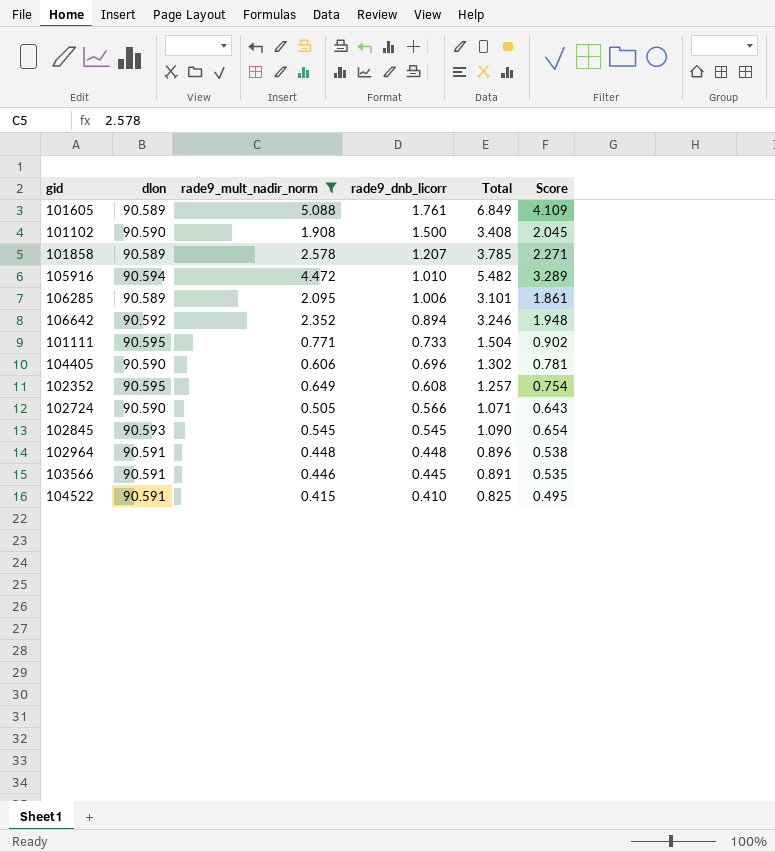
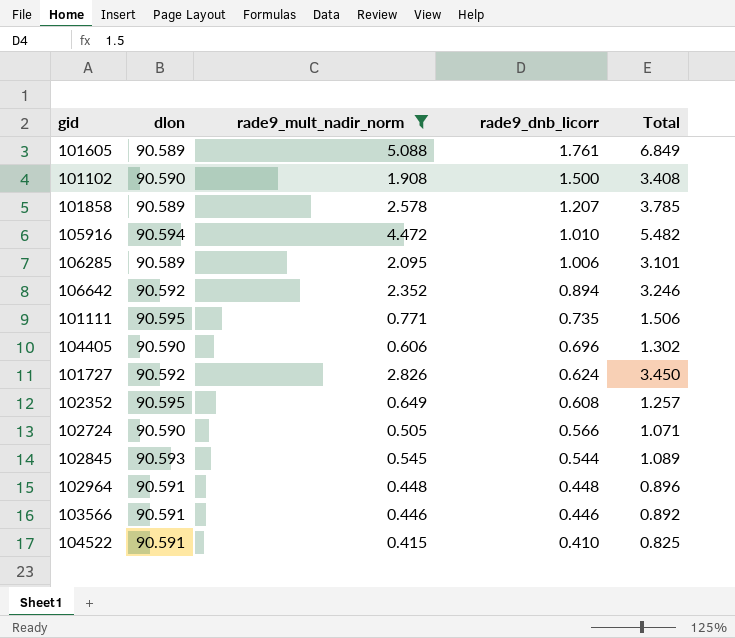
column Score | formula: [Total] * 0.6 -> none
101111 | rade9_dnb_licorr: 0.733 -> 0.735
101111 | Total: 1.504 -> 1.506
row 101727: none -> 90.592 | 2.826 | 0.624 | 3.450
102845 | rade9_dnb_licorr: 0.545 -> 0.544
102845 | Total: 1.090 -> 1.089
103566 | rade9_dnb_licorr: 0.445 -> 0.446
103566 | Total: 0.891 -> 0.892

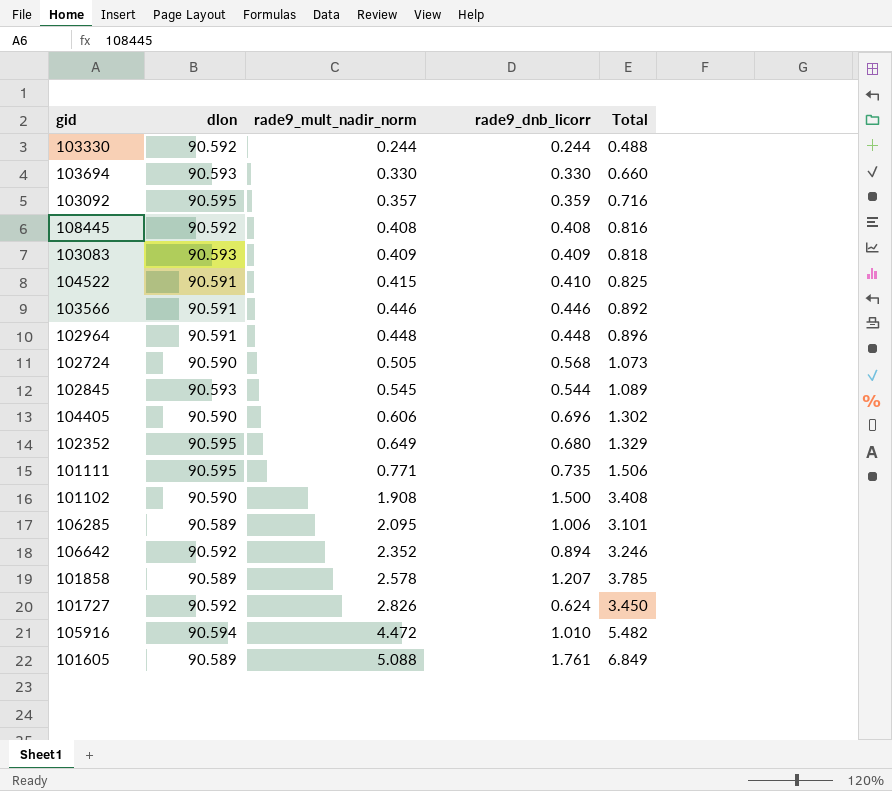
filter: rade9_mult_nadir_norm >= 0.415 -> none
row order: rade9_dnb_licorr descending -> rade9_mult_nadir_norm ascending
102724 | rade9_dnb_licorr: 0.566 -> 0.568
102724 | Total: 1.071 -> 1.073
102352 | rade9_dnb_licorr: 0.608 -> 0.680
102352 | Total: 1.257 -> 1.329

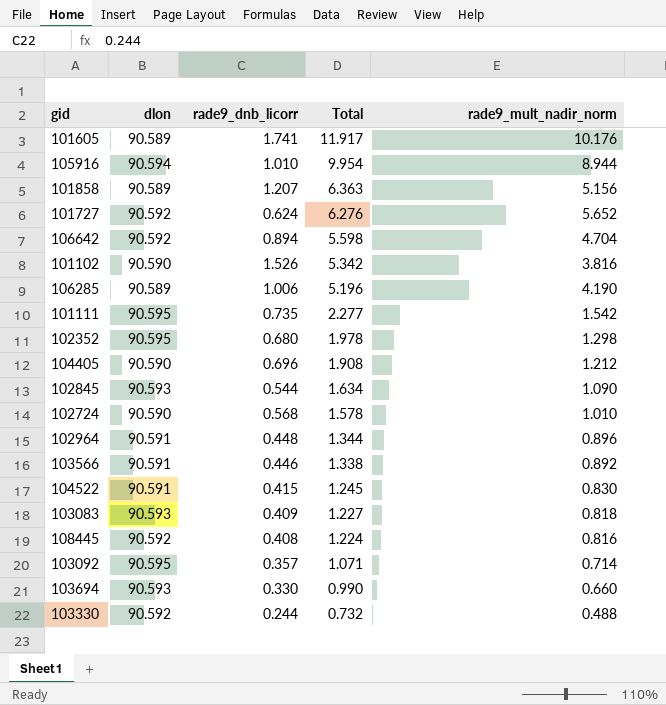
row order: rade9_mult_nadir_norm ascending -> Total descending
column rade9_mult_nadir_norm | position: 3 -> 5
101605 | rade9_dnb_licorr: 1.761 -> 1.741
101605 | Total: 6.849 -> 11.917
101605 | rade9_mult_nadir_norm: 5.088 -> 10.176
105916 | Total: 5.482 -> 9.954
105916 | rade9_mult_nadir_norm: 4.472 -> 8.944
101858 | Total: 3.785 -> 6.363
101858 | rade9_mult_nadir_norm: 2.578 -> 5.156
101727 | Total: 3.450 -> 6.276
101727 | rade9_mult_nadir_norm: 2.826 -> 5.652
106642 | Total: 3.246 -> 5.598
106642 | rade9_mult_nadir_norm: 2.352 -> 4.704
101102 | rade9_dnb_licorr: 1.500 -> 1.526
101102 | Total: 3.408 -> 5.342
101102 | rade9_mult_nadir_norm: 1.908 -> 3.816
106285 | Total: 3.101 -> 5.196
106285 | rade9_mult_nadir_norm: 2.095 -> 4.190
101111 | Total: 1.506 -> 2.277
101111 | rade9_mult_nadir_norm: 0.771 -> 1.542
102352 | Total: 1.329 -> 1.978
102352 | rade9_mult_nadir_norm: 0.649 -> 1.298
104405 | Total: 1.302 -> 1.908
104405 | rade9_mult_nadir_norm: 0.606 -> 1.212
102845 | Total: 1.089 -> 1.634
102845 | rade9_mult_nadir_norm: 0.545 -> 1.090
102724 | Total: 1.073 -> 1.578
102724 | rade9_mult_nadir_norm: 0.505 -> 1.010
102964 | Total: 0.896 -> 1.344
102964 | rade9_mult_nadir_norm: 0.448 -> 0.896
103566 | Total: 0.892 -> 1.338
103566 | rade9_mult_nadir_norm: 0.446 -> 0.892
104522 | rade9_dnb_licorr: 0.410 -> 0.415
104522 | Total: 0.825 -> 1.245
104522 | rade9_mult_nadir_norm: 0.415 -> 0.830
103083 | Total: 0.818 -> 1.227
103083 | rade9_mult_nadir_norm: 0.409 -> 0.818
108445 | Total: 0.816 -> 1.224
108445 | rade9_mult_nadir_norm: 0.408 -> 0.816
103092 | rade9_dnb_licorr: 0.359 -> 0.357
103092 | Total: 0.716 -> 1.071
103092 | rade9_mult_nadir_norm: 0.357 -> 0.714
103694 | Total: 0.660 -> 0.990
103694 | rade9_mult_nadir_norm: 0.330 -> 0.660
103330 | Total: 0.488 -> 0.732
103330 | rade9_mult_nadir_norm: 0.244 -> 0.488

